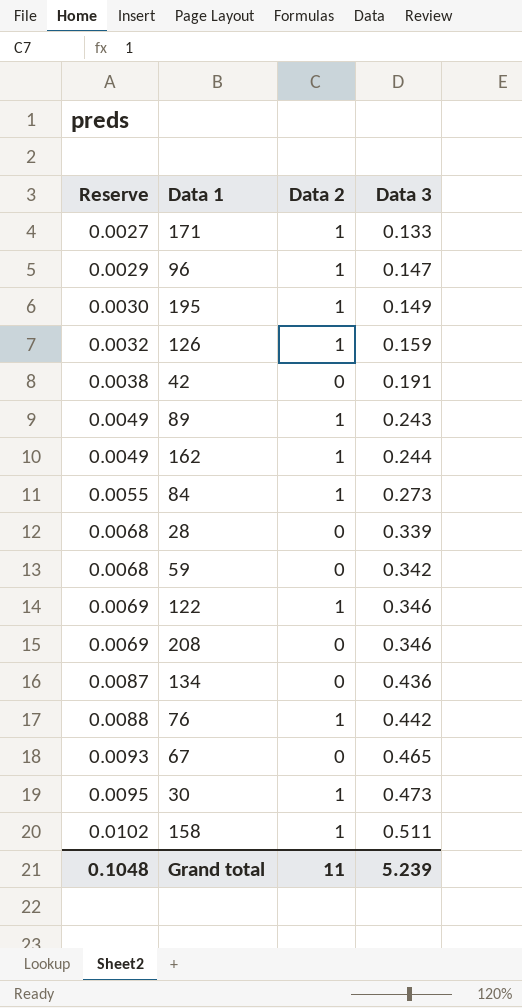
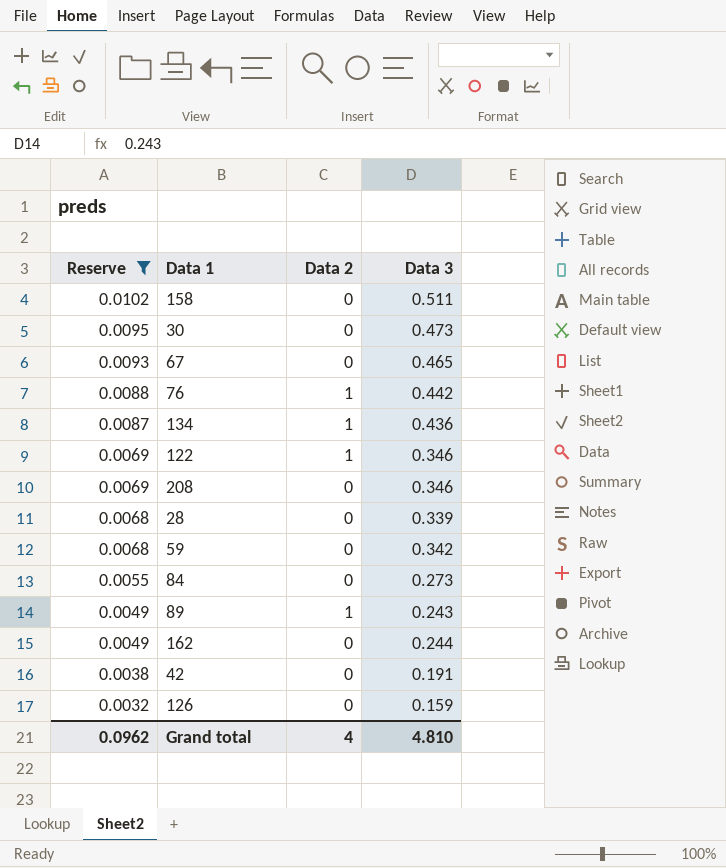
filter: none -> Reserve >= 0.0032
row order: Reserve ascending -> Reserve descending
158 | Data 2: 1 -> 0
30 | Data 2: 1 -> 0
134 | Data 2: 0 -> 1
84 | Data 2: 1 -> 0
162 | Data 2: 1 -> 0
126 | Data 2: 1 -> 0
Grand total | Reserve: 0.1048 -> 0.0962
Grand total | Data 2: 11 -> 4
Grand total | Data 3: 5.239 -> 4.810

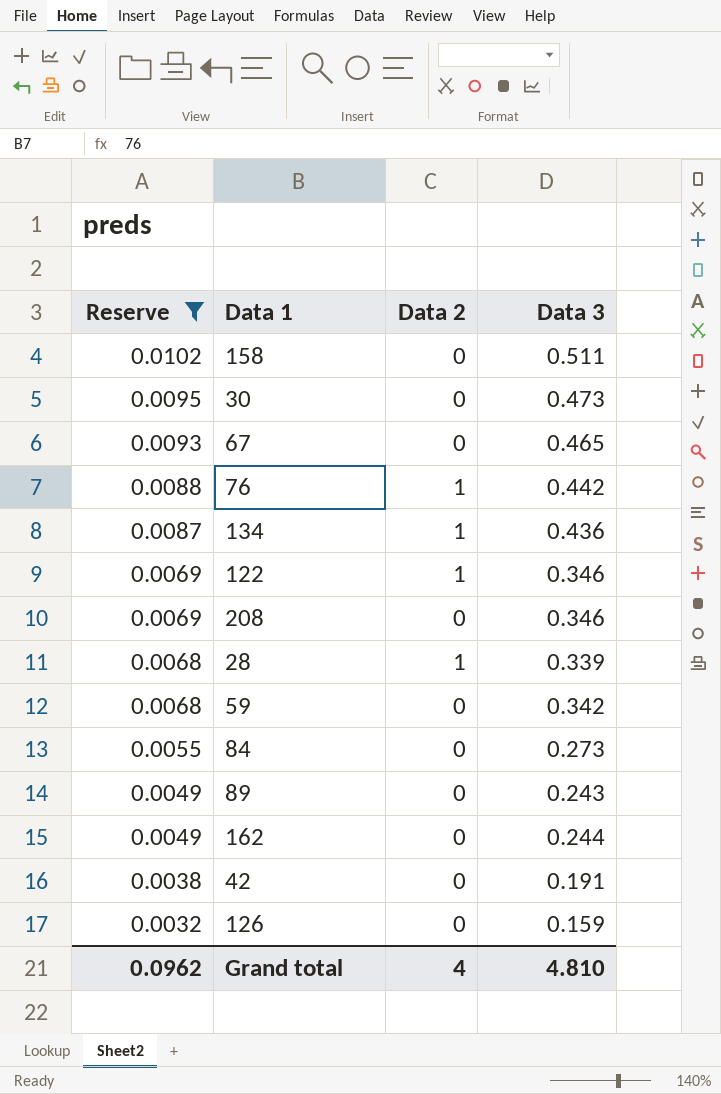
28 | Data 2: 0 -> 1
89 | Data 2: 1 -> 0

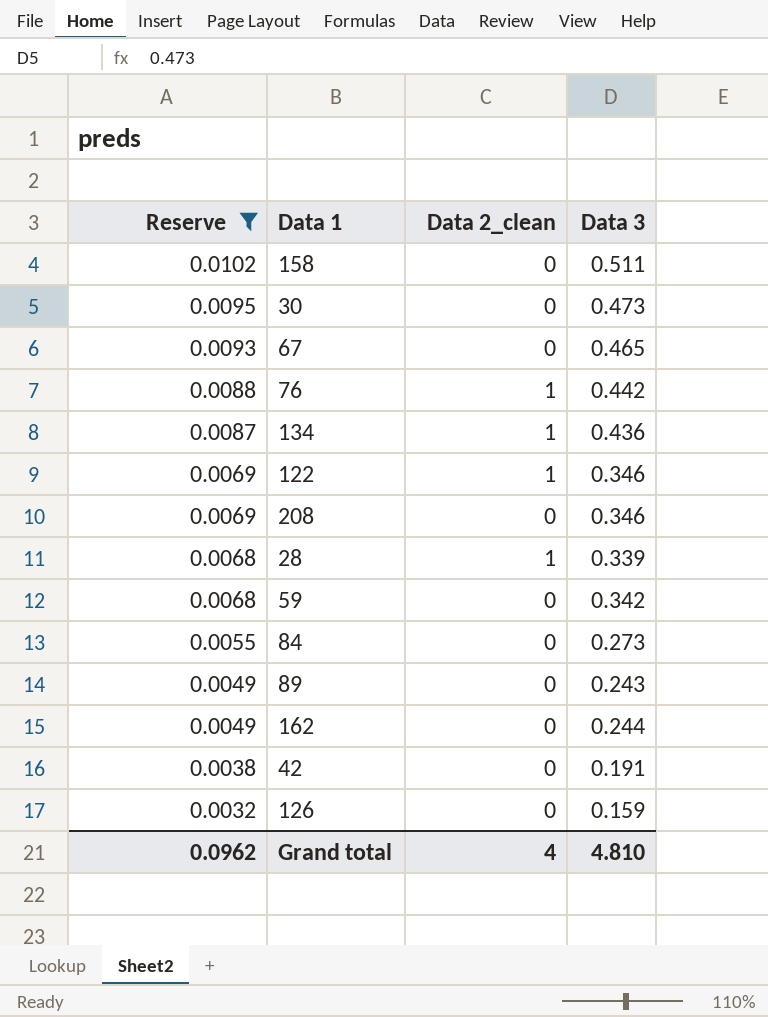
column name: Data 2 -> Data 2_clean

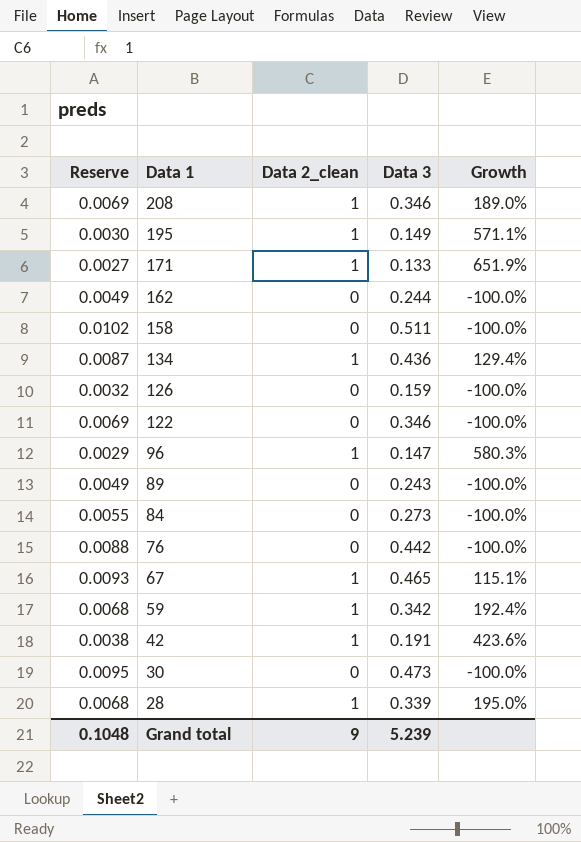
filter: Reserve >= 0.0032 -> none
row order: Reserve descending -> Data 1 descending
column Growth | formula: none -> ([Data 2_clean] - [Data 3]) / [Data 3]
208 | Data 2_clean: 0 -> 1
122 | Data 2_clean: 1 -> 0
76 | Data 2_clean: 1 -> 0
67 | Data 2_clean: 0 -> 1
59 | Data 2_clean: 0 -> 1
42 | Data 2_clean: 0 -> 1
Grand total | Reserve: 0.0962 -> 0.1048
Grand total | Data 2_clean: 4 -> 9
Grand total | Data 3: 4.810 -> 5.239

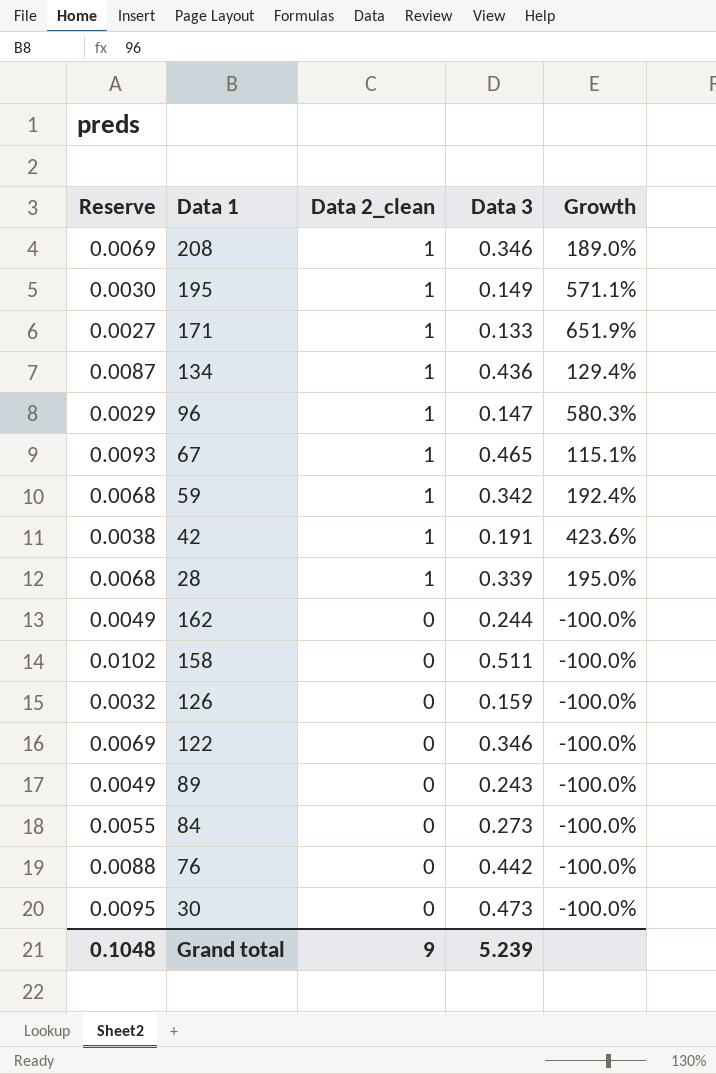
row order: Data 1 descending -> Data 2_clean descending

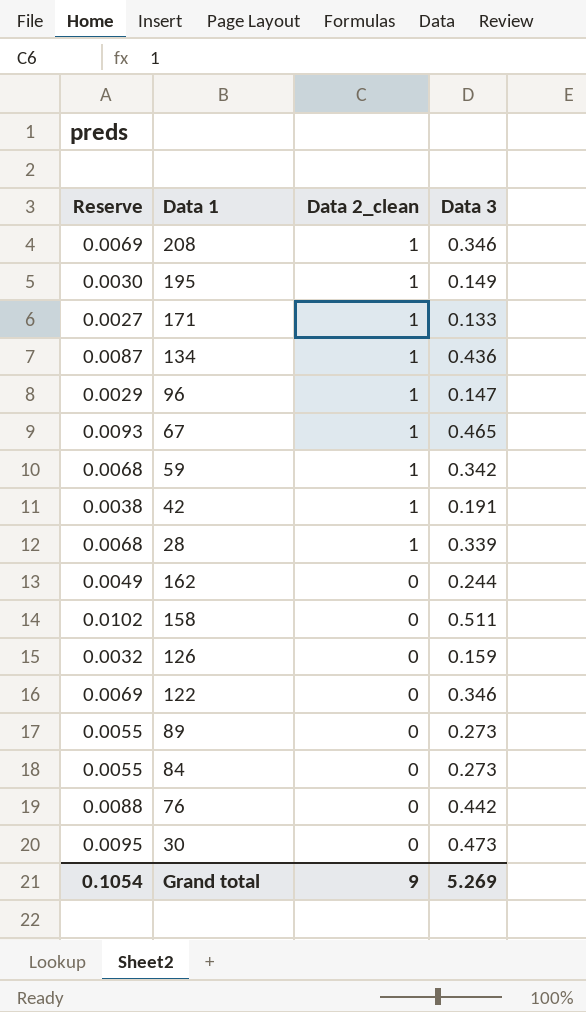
column Growth | formula: ([Data 2_clean] - [Data 3]) / [Data 3] -> none
89 | Reserve: 0.0049 -> 0.0055
89 | Data 3: 0.243 -> 0.273
Grand total | Reserve: 0.1048 -> 0.1054
Grand total | Data 3: 5.239 -> 5.269

